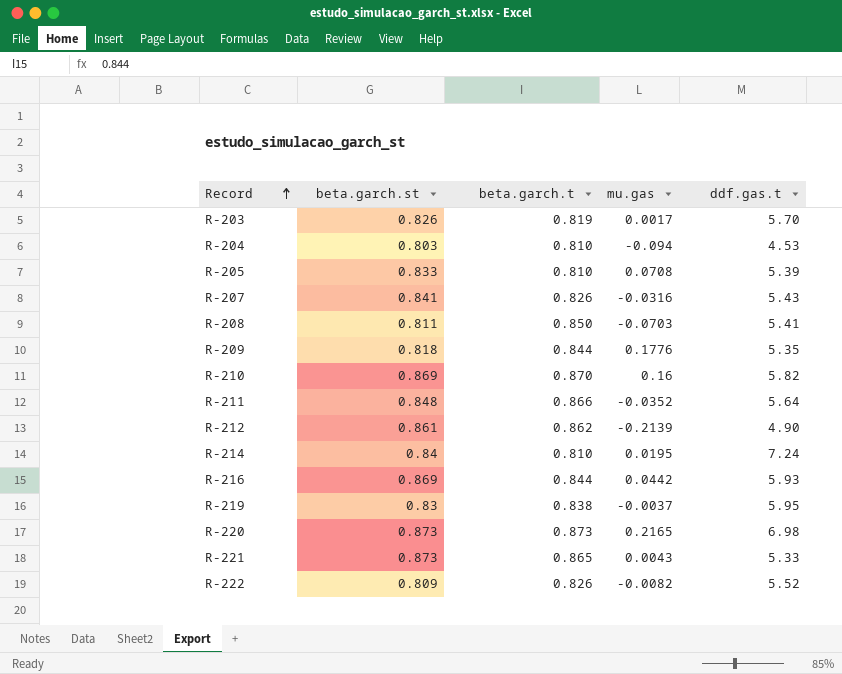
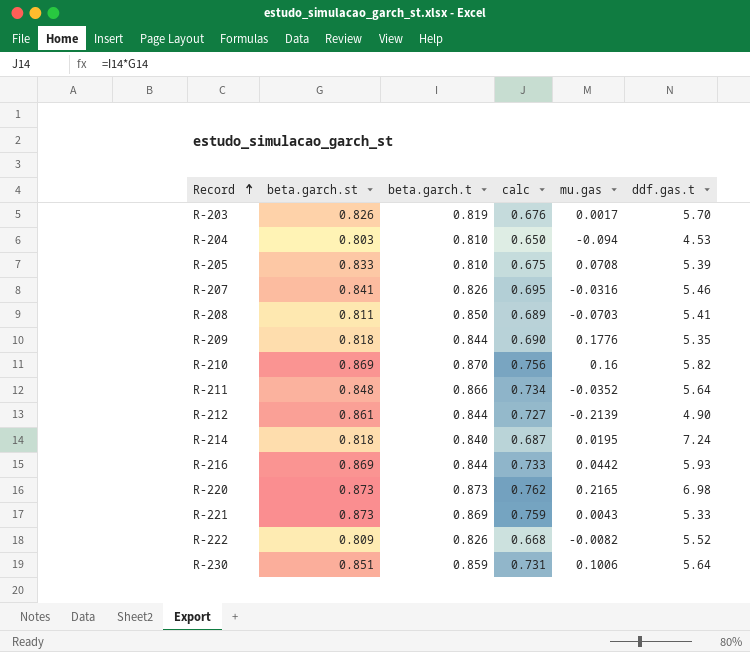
column calc | formula: none -> [beta.garch.st] * [beta.garch.t]
row R-219: 0.83 | 0.838 | -0.0037 | 5.95 -> none
R-207 | ddf.gas.t: 5.43 -> 5.46
R-212 | beta.garch.t: 0.862 -> 0.844
R-214 | beta.garch.st: 0.84 -> 0.818
R-214 | beta.garch.t: 0.810 -> 0.840
R-221 | beta.garch.t: 0.865 -> 0.869
row R-230: none -> 0.851 | 0.859 | 0.731 | 0.1006 | 5.64

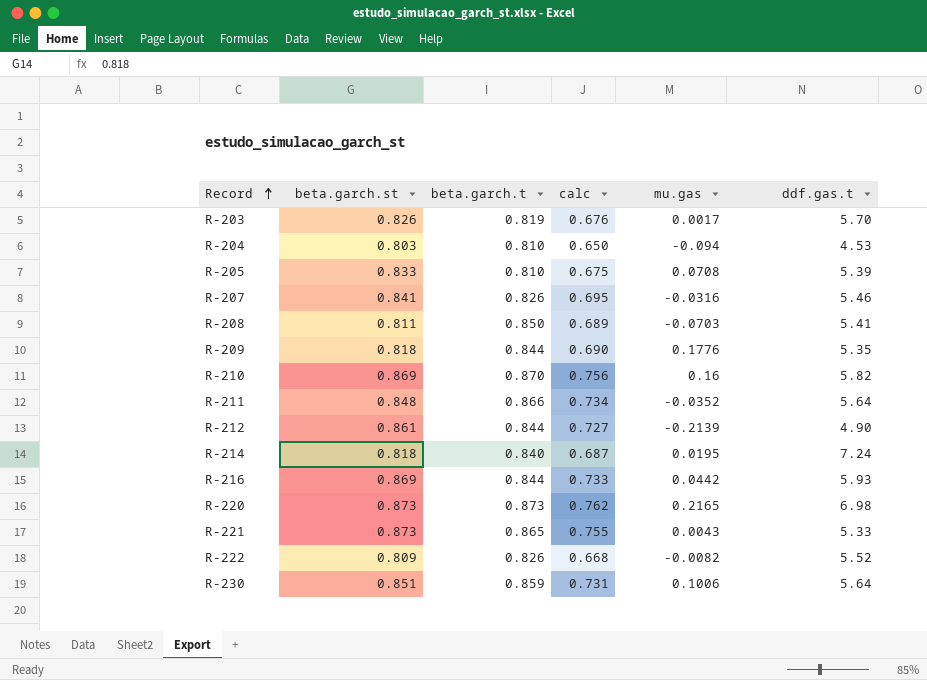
R-221 | beta.garch.t: 0.869 -> 0.865
R-221 | calc: 0.759 -> 0.755

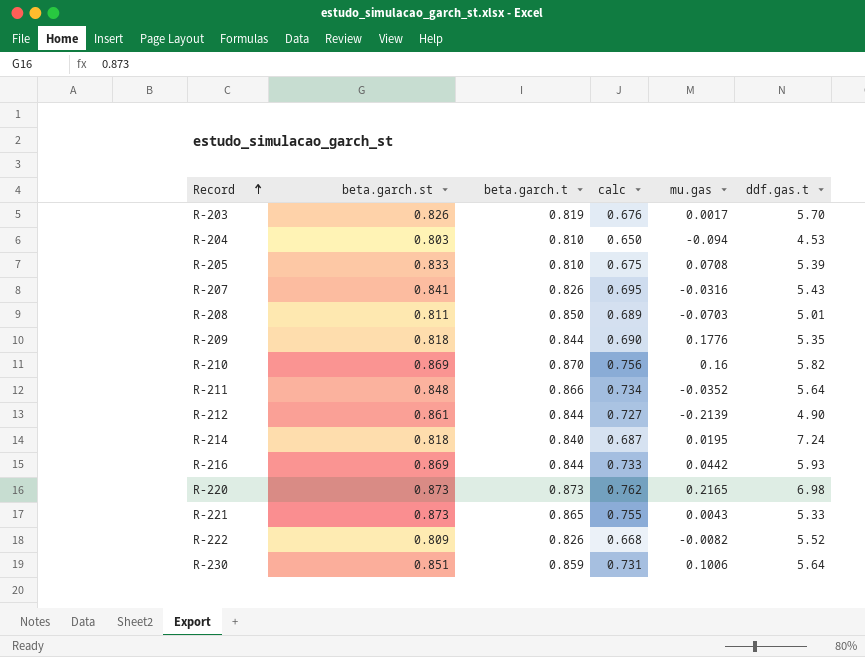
R-207 | ddf.gas.t: 5.46 -> 5.43
R-208 | ddf.gas.t: 5.41 -> 5.01

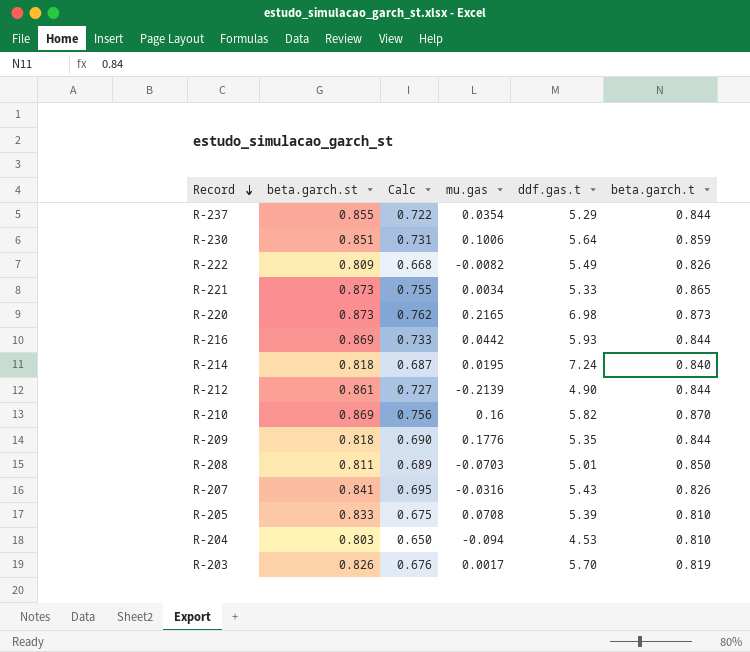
row order: Record ascending -> Record descending
column name: calc -> Calc
column beta.garch.t | position: 3 -> 6
row R-211: 0.848 | 0.866 | 0.734 | -0.0352 | 5.64 -> none
row R-237: none -> 0.855 | 0.722 | 0.0354 | 5.29 | 0.844
R-222 | ddf.gas.t: 5.52 -> 5.49
R-221 | mu.gas: 0.0043 -> 0.0034

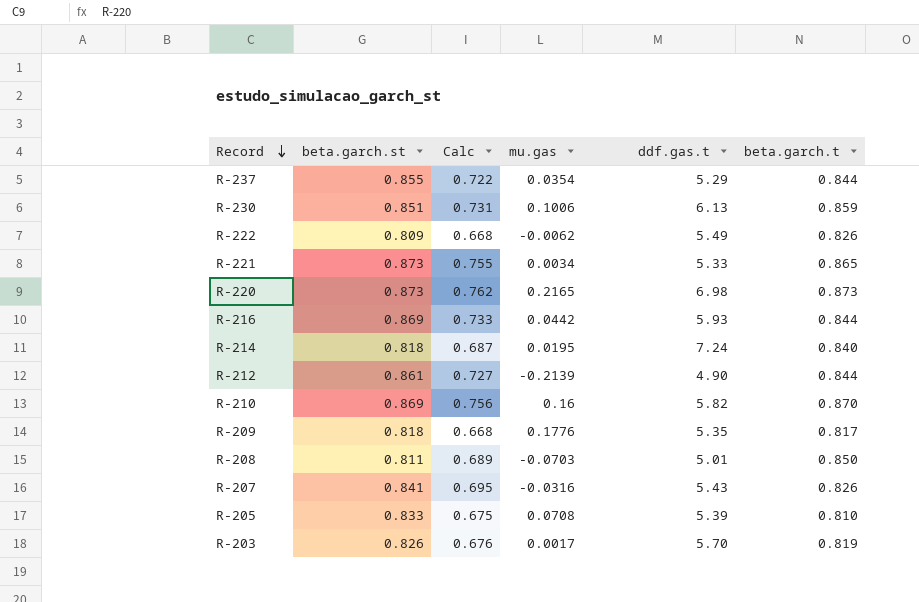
row R-204: 0.803 | 0.650 | -0.094 | 4.53 | 0.810 -> none
R-230 | ddf.gas.t: 5.64 -> 6.13
R-222 | mu.gas: -0.0082 -> -0.0062
R-209 | Calc: 0.690 -> 0.668
R-209 | beta.garch.t: 0.844 -> 0.817

